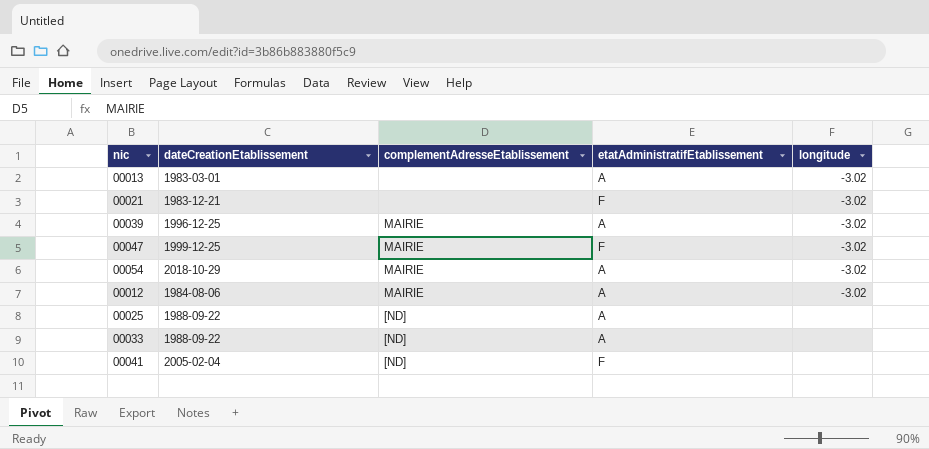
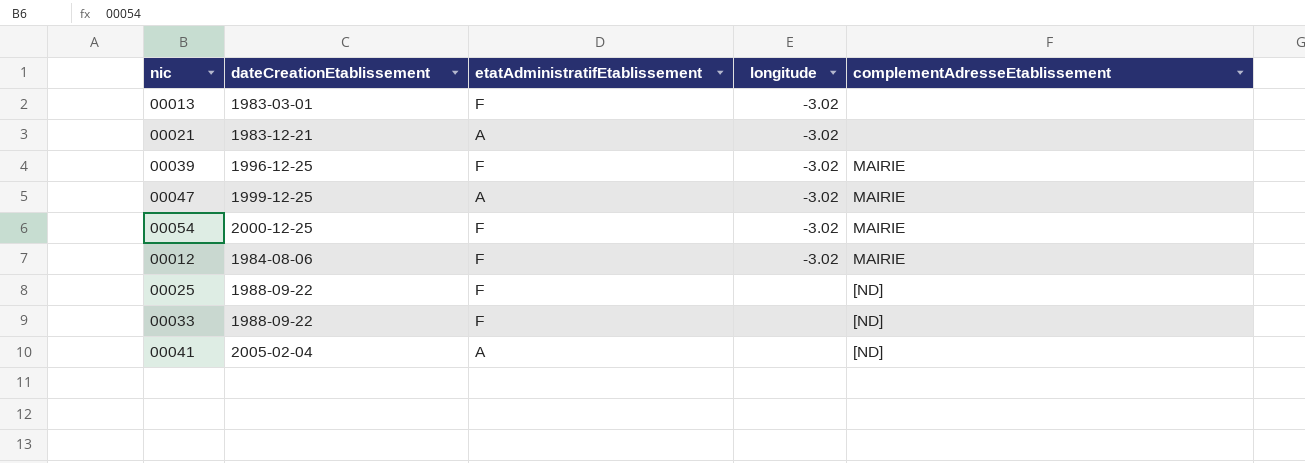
column complementAdresseEtablissement | position: 3 -> 5
00013 | etatAdministratifEtablissement: A -> F
00021 | etatAdministratifEtablissement: F -> A
00039 | etatAdministratifEtablissement: A -> F
00047 | etatAdministratifEtablissement: F -> A
00054 | dateCreationEtablissement: 2018-10-29 -> 2000-12-25
00054 | etatAdministratifEtablissement: A -> F
00012 | etatAdministratifEtablissement: A -> F
00025 | etatAdministratifEtablissement: A -> F
00033 | etatAdministratifEtablissement: A -> F
00041 | etatAdministratifEtablissement: F -> A

